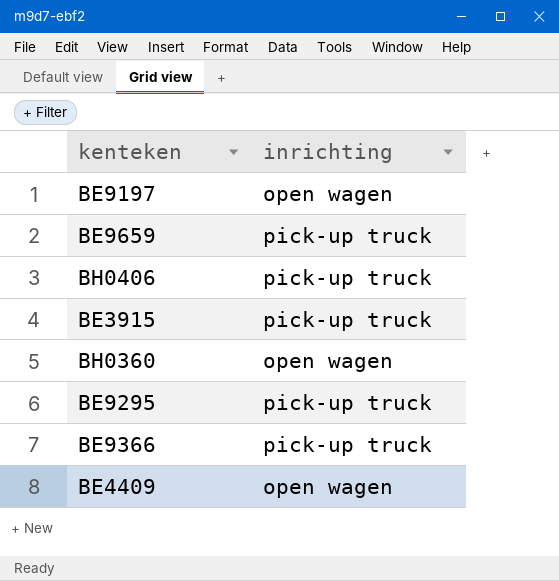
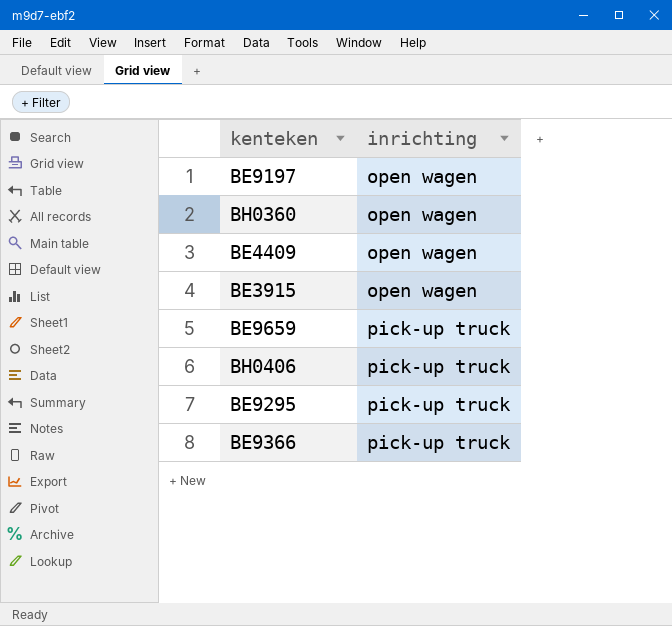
row order: none -> inrichting ascending
BE3915 | inrichting: pick-up truck -> open wagen

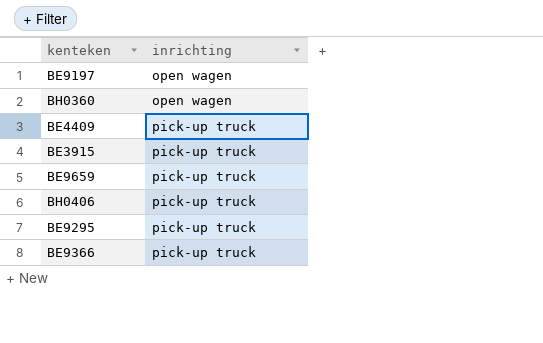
BE4409 | inrichting: open wagen -> pick-up truck
BE3915 | inrichting: open wagen -> pick-up truck

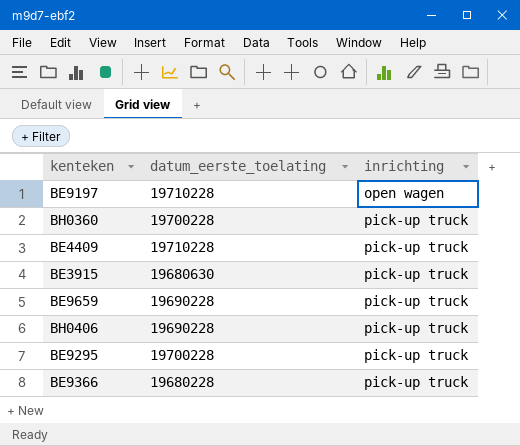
column datum_eerste_toelating | position: none -> 2
BH0360 | inrichting: open wagen -> pick-up truck

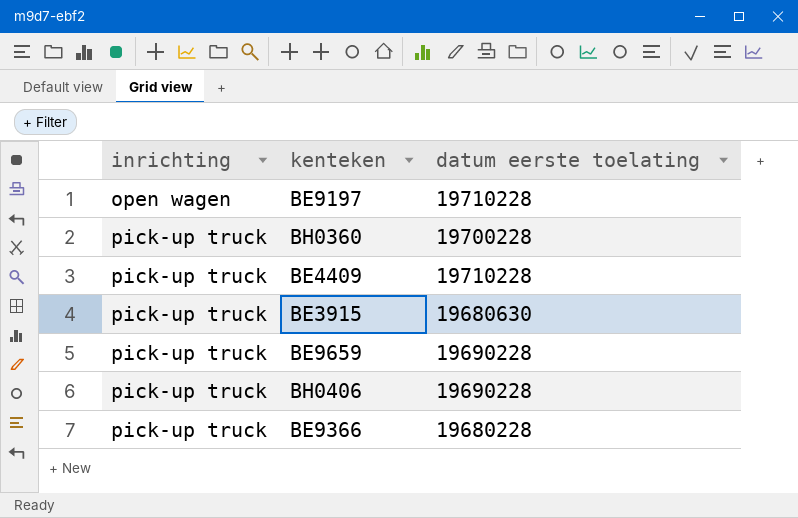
column inrichting | position: 3 -> 1
column name: datum_eerste_toelating -> datum eerste toelating
row BE9295: 19700228 | pick-up truck -> none

